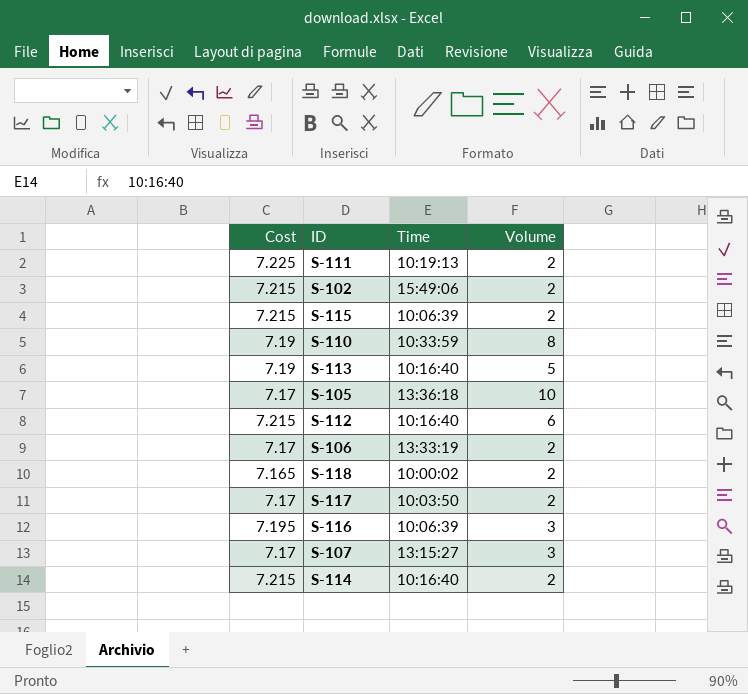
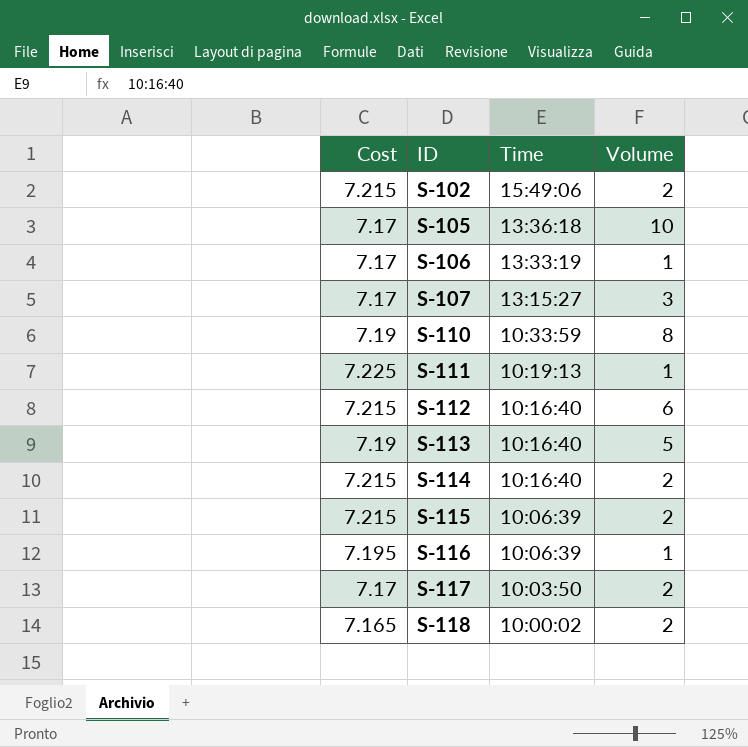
row order: none -> ID ascending
S-106 | Volume: 2 -> 1
S-111 | Volume: 2 -> 1
S-116 | Volume: 3 -> 1

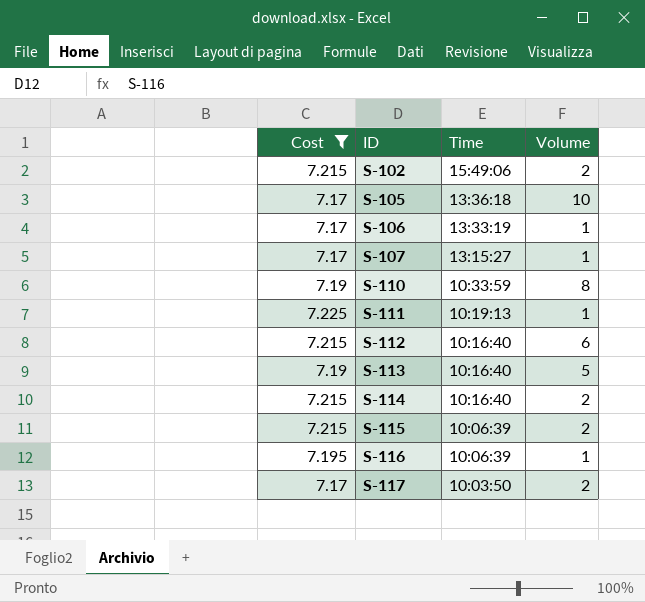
filter: none -> Cost != 7.165
S-107 | Volume: 3 -> 1

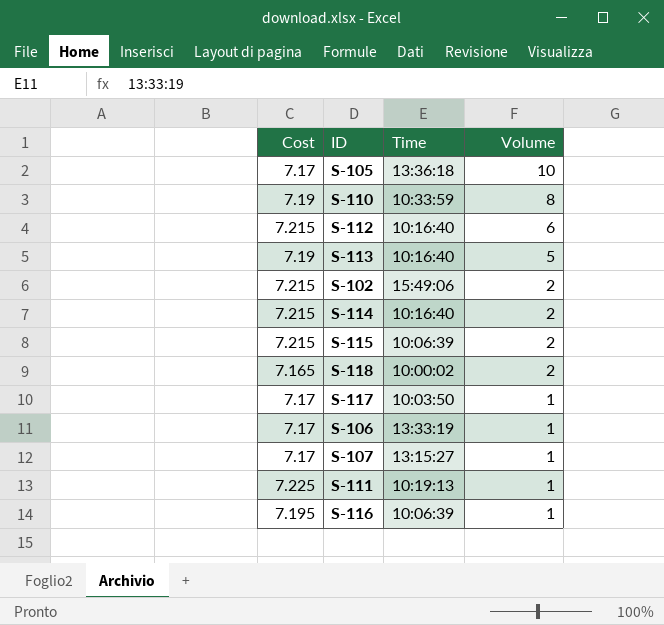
filter: Cost != 7.165 -> none
row order: ID ascending -> Volume descending
S-117 | Volume: 2 -> 1

